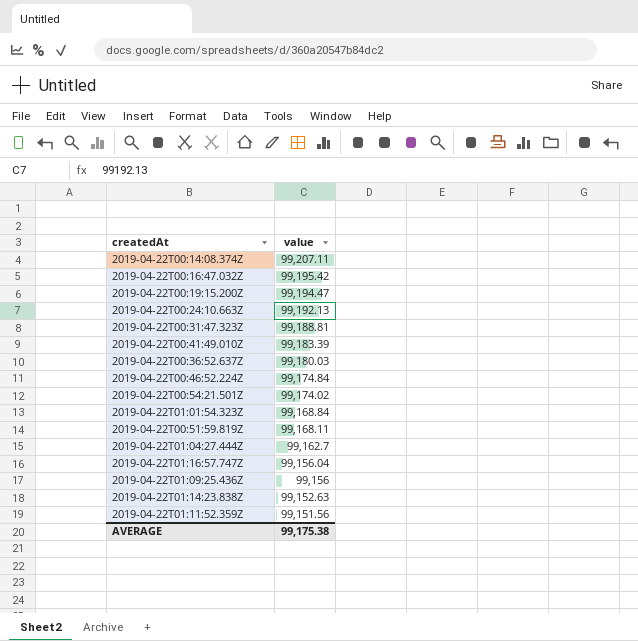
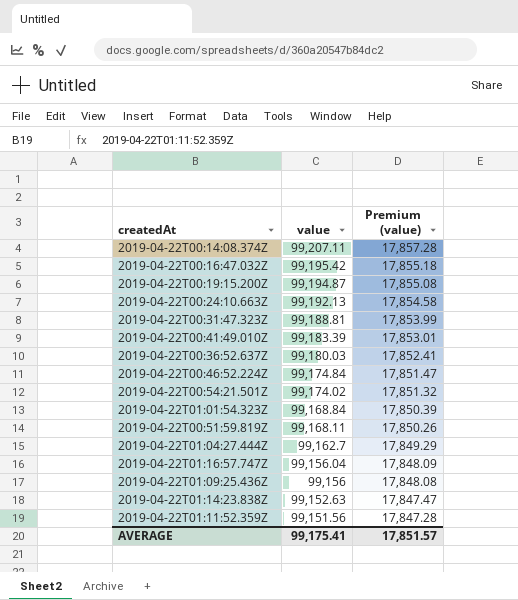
column Premium (value) | formula: none -> [value] * 0.18
2019-04-22T00:19:15.200Z | value: 99,194.47 -> 99,194.87
AVERAGE | value: 99,175.38 -> 99,175.41

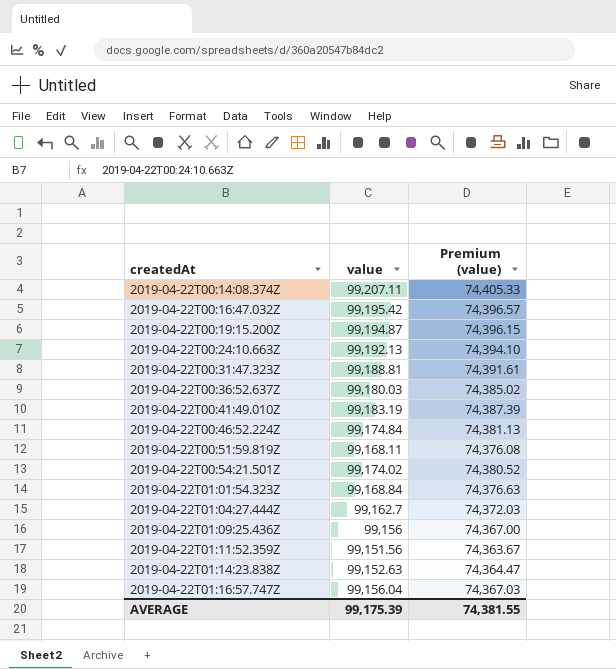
row order: value descending -> createdAt ascending
column Premium (value) | formula: [value] * 0.18 -> [value] * 0.75
2019-04-22T00:41:49.010Z | value: 99,183.39 -> 99,183.19
AVERAGE | value: 99,175.41 -> 99,175.39
AVERAGE | Premium (value): 17,851.57 -> 74,381.55

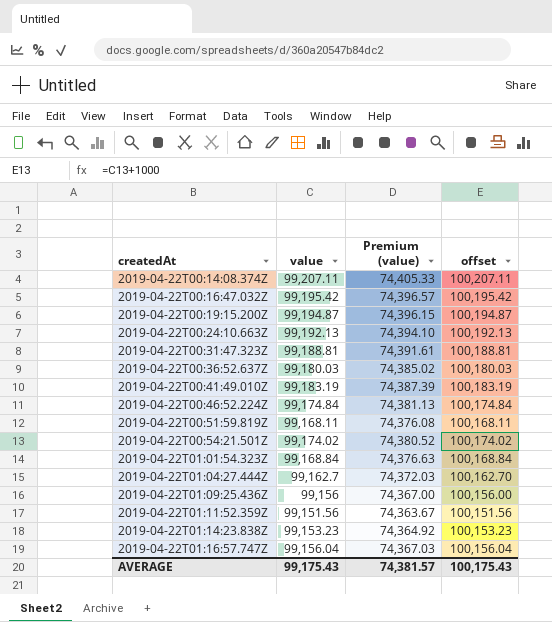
column offset | formula: none -> [value] + 1000
2019-04-22T01:14:23.838Z | value: 99,152.63 -> 99,153.23
2019-04-22T01:14:23.838Z | Premium (value): 74,364.47 -> 74,364.92
AVERAGE | value: 99,175.39 -> 99,175.43
AVERAGE | Premium (value): 74,381.55 -> 74,381.57

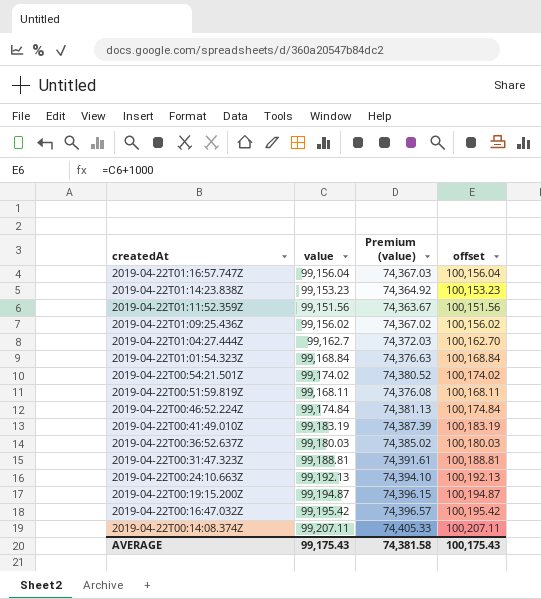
row order: createdAt ascending -> createdAt descending
2019-04-22T01:09:25.436Z | value: 99,156 -> 99,156.02
2019-04-22T01:09:25.436Z | Premium (value): 74,367.00 -> 74,367.02
2019-04-22T01:09:25.436Z | offset: 100,156.00 -> 100,156.02
AVERAGE | Premium (value): 74,381.57 -> 74,381.58

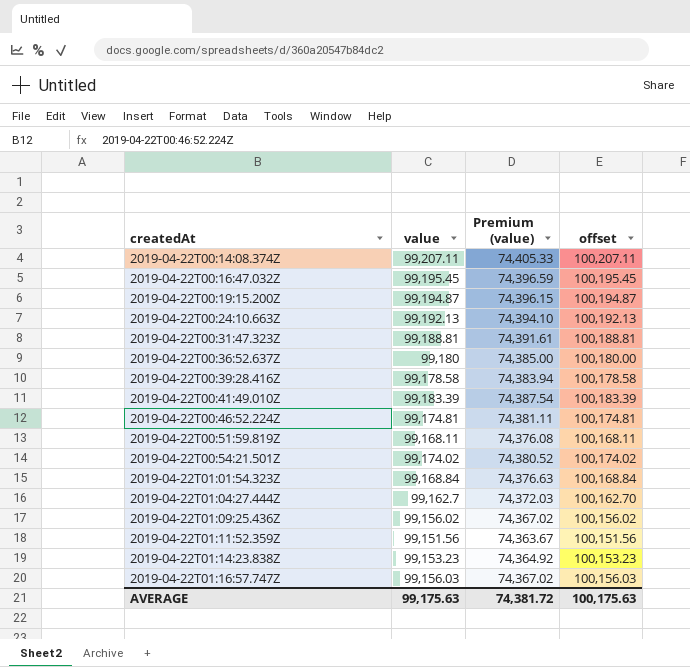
row order: createdAt descending -> createdAt ascending
2019-04-22T00:16:47.032Z | value: 99,195.42 -> 99,195.45
2019-04-22T00:16:47.032Z | Premium (value): 74,396.57 -> 74,396.59
2019-04-22T00:16:47.032Z | offset: 100,195.42 -> 100,195.45
2019-04-22T00:36:52.637Z | value: 99,180.03 -> 99,180
2019-04-22T00:36:52.637Z | Premium (value): 74,385.02 -> 74,385.00
2019-04-22T00:36:52.637Z | offset: 100,180.03 -> 100,180.00
row 2019-04-22T00:39:28.416Z: none -> 99,178.58 | 74,383.94 | 100,178.58
2019-04-22T00:41:49.010Z | value: 99,183.19 -> 99,183.39
2019-04-22T00:41:49.010Z | Premium (value): 74,387.39 -> 74,387.54
2019-04-22T00:41:49.010Z | offset: 100,183.19 -> 100,183.39
2019-04-22T00:46:52.224Z | value: 99,174.84 -> 99,174.81
2019-04-22T00:46:52.224Z | Premium (value): 74,381.13 -> 74,381.11
2019-04-22T00:46:52.224Z | offset: 100,174.84 -> 100,174.81
2019-04-22T01:16:57.747Z | value: 99,156.04 -> 99,156.03
2019-04-22T01:16:57.747Z | Premium (value): 74,367.03 -> 74,367.02
2019-04-22T01:16:57.747Z | offset: 100,156.04 -> 100,156.03
AVERAGE | value: 99,175.43 -> 99,175.63
AVERAGE | Premium (value): 74,381.58 -> 74,381.72
AVERAGE | offset: 100,175.43 -> 100,175.63

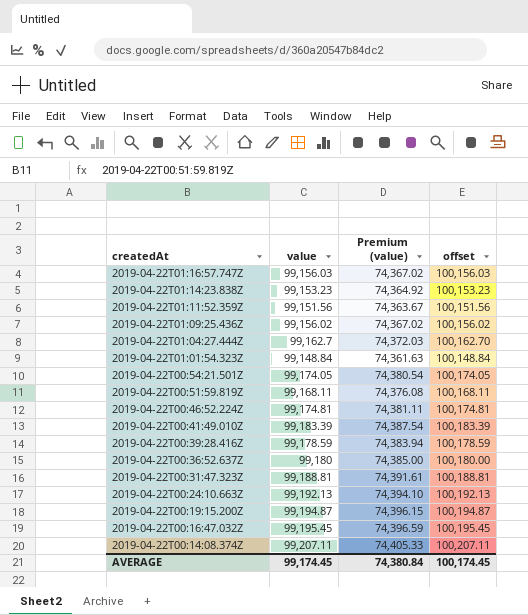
row order: createdAt ascending -> createdAt descending
2019-04-22T01:01:54.323Z | value: 99,168.84 -> 99,148.84
2019-04-22T01:01:54.323Z | Premium (value): 74,376.63 -> 74,361.63
2019-04-22T01:01:54.323Z | offset: 100,168.84 -> 100,148.84
2019-04-22T00:54:21.501Z | value: 99,174.02 -> 99,174.05
2019-04-22T00:54:21.501Z | Premium (value): 74,380.52 -> 74,380.54
2019-04-22T00:54:21.501Z | offset: 100,174.02 -> 100,174.05
2019-04-22T00:39:28.416Z | value: 99,178.58 -> 99,178.59
2019-04-22T00:39:28.416Z | offset: 100,178.58 -> 100,178.59
AVERAGE | value: 99,175.63 -> 99,174.45
AVERAGE | Premium (value): 74,381.72 -> 74,380.84
AVERAGE | offset: 100,175.63 -> 100,174.45

